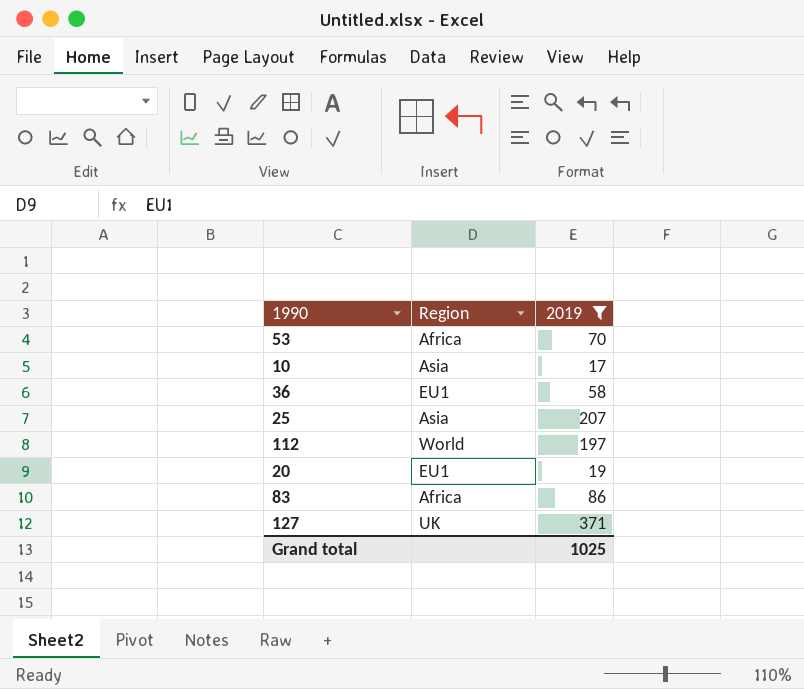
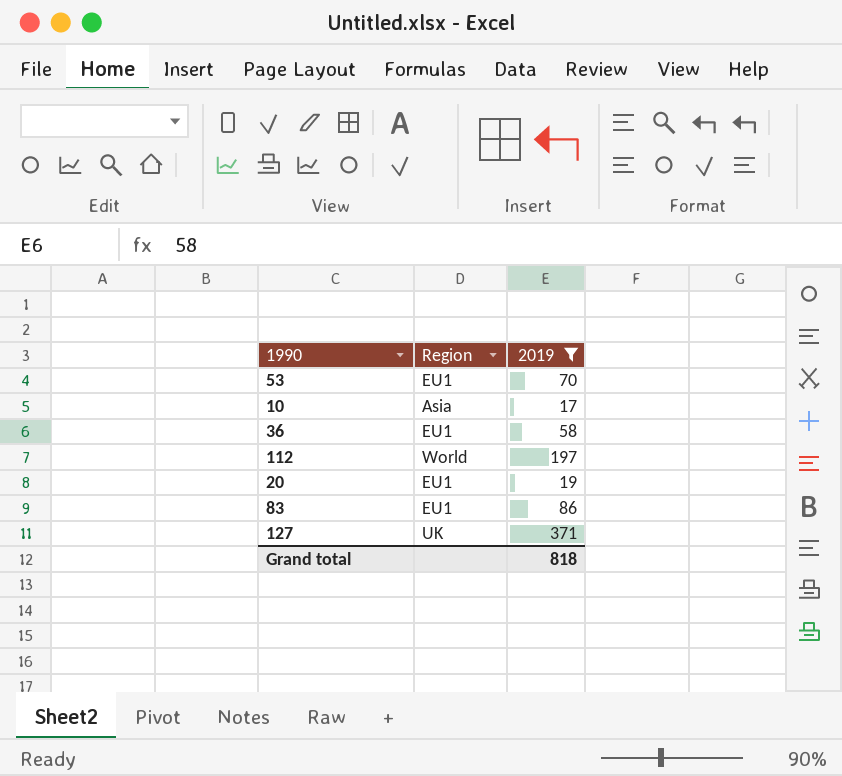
row 25: Asia | 207 -> none
53 | Region: Africa -> EU1
83 | Region: Africa -> EU1
Grand total | 2019: 1025 -> 818

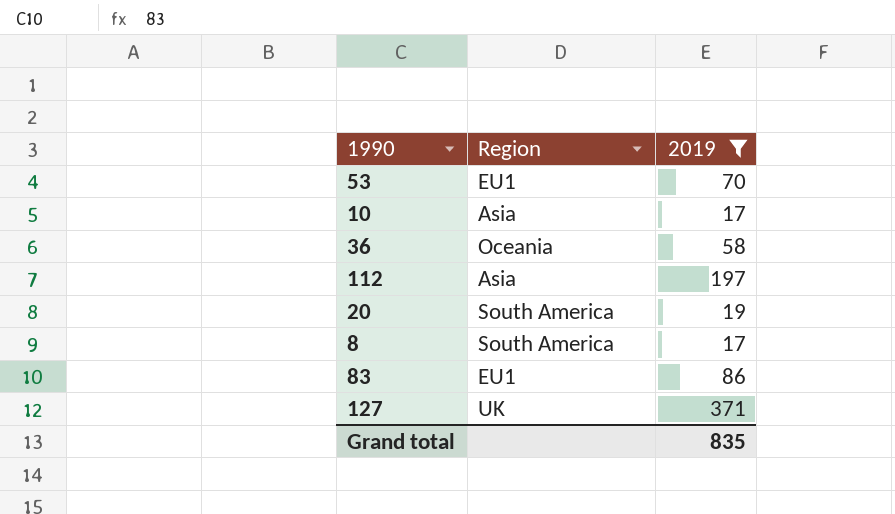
36 | Region: EU1 -> Oceania
112 | Region: World -> Asia
20 | Region: EU1 -> South America
row 8: none -> South America | 17
Grand total | 2019: 818 -> 835

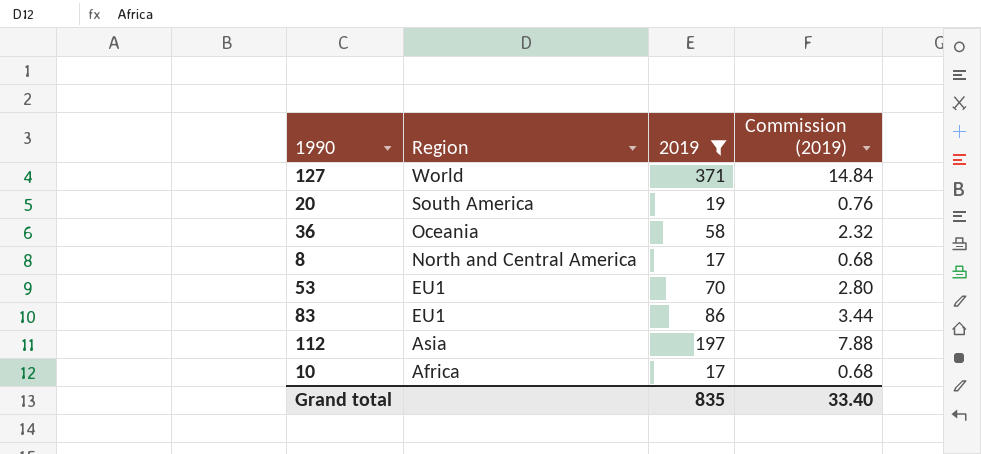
row order: none -> Region descending
column Commission (2019) | formula: none -> [2019] * 0.04
127 | Region: UK -> World
8 | Region: South America -> North and Central America
10 | Region: Asia -> Africa

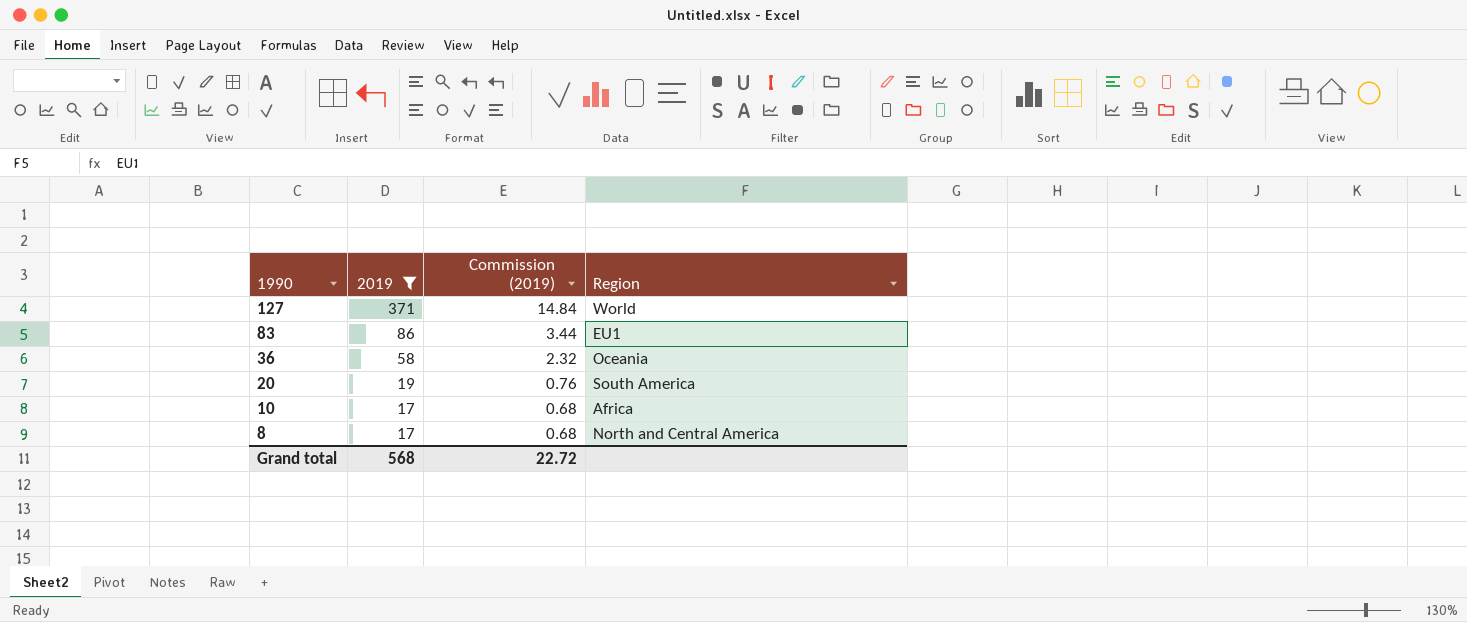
row order: Region descending -> 1990 descending
column Region | position: 2 -> 4
row 53: EU1 | 70 | 2.80 -> none
row 112: Asia | 197 | 7.88 -> none
Grand total | 2019: 835 -> 568
Grand total | Commission (2019): 33.40 -> 22.72

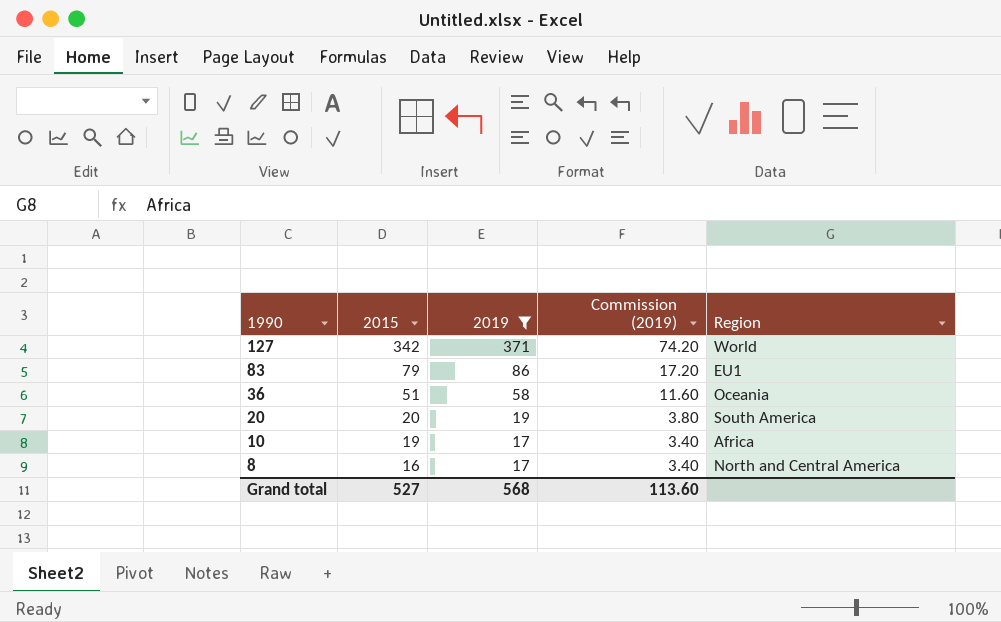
column 2015 | position: none -> 2
column Commission (2019) | formula: [2019] * 0.04 -> [2019] * 0.2
Grand total | Commission (2019): 22.72 -> 113.60

